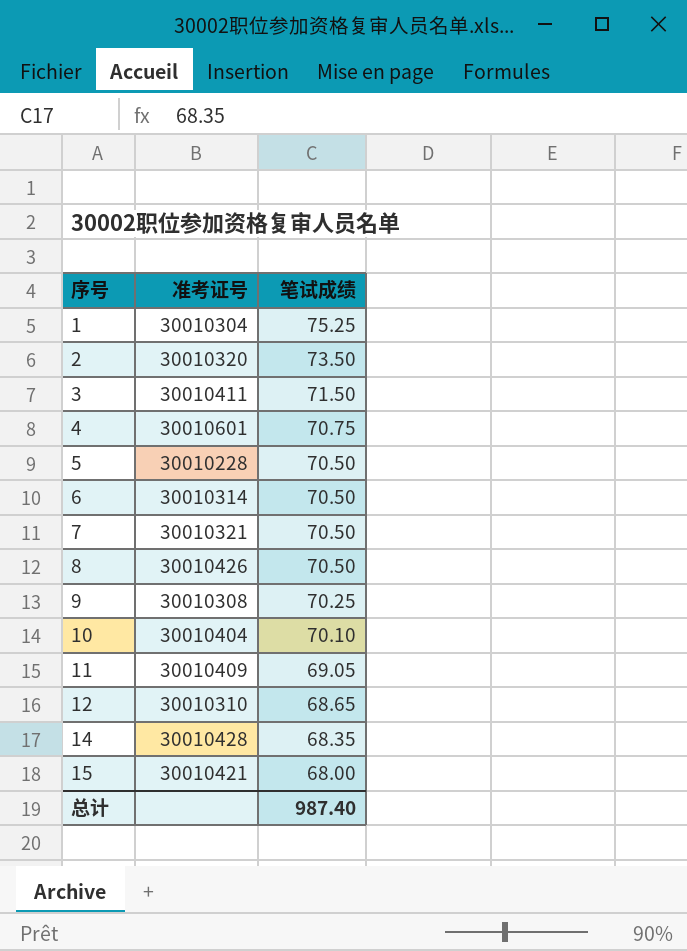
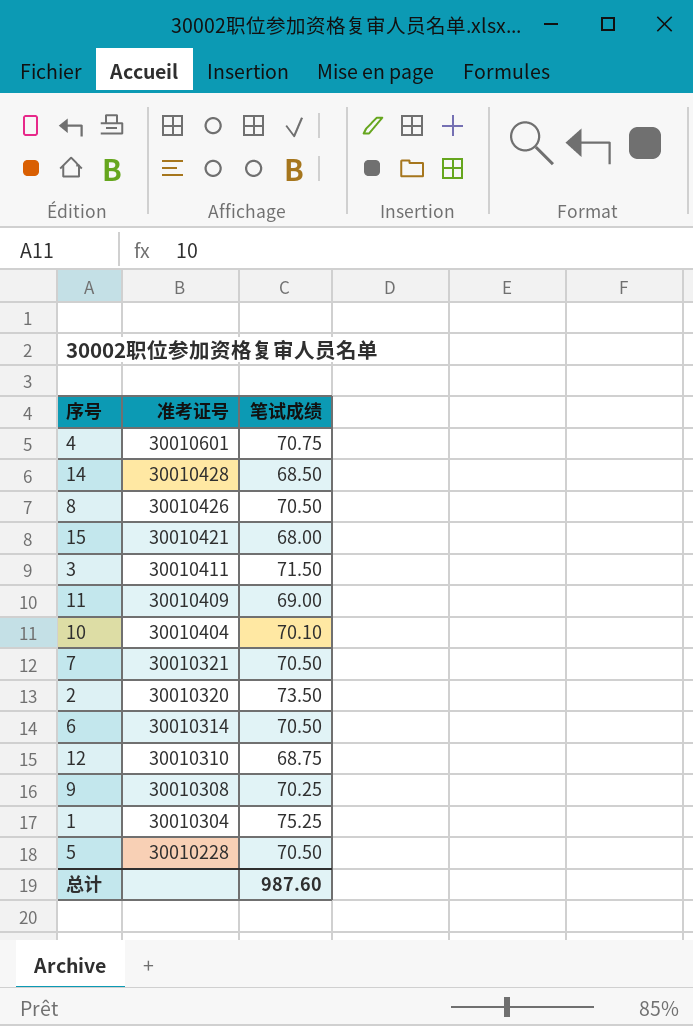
row order: 序号 ascending -> 准考证号 descending
14 | 笔试成绩: 68.35 -> 68.50
11 | 笔试成绩: 69.05 -> 69.00
12 | 笔试成绩: 68.65 -> 68.75
总计 | 笔试成绩: 987.40 -> 987.60

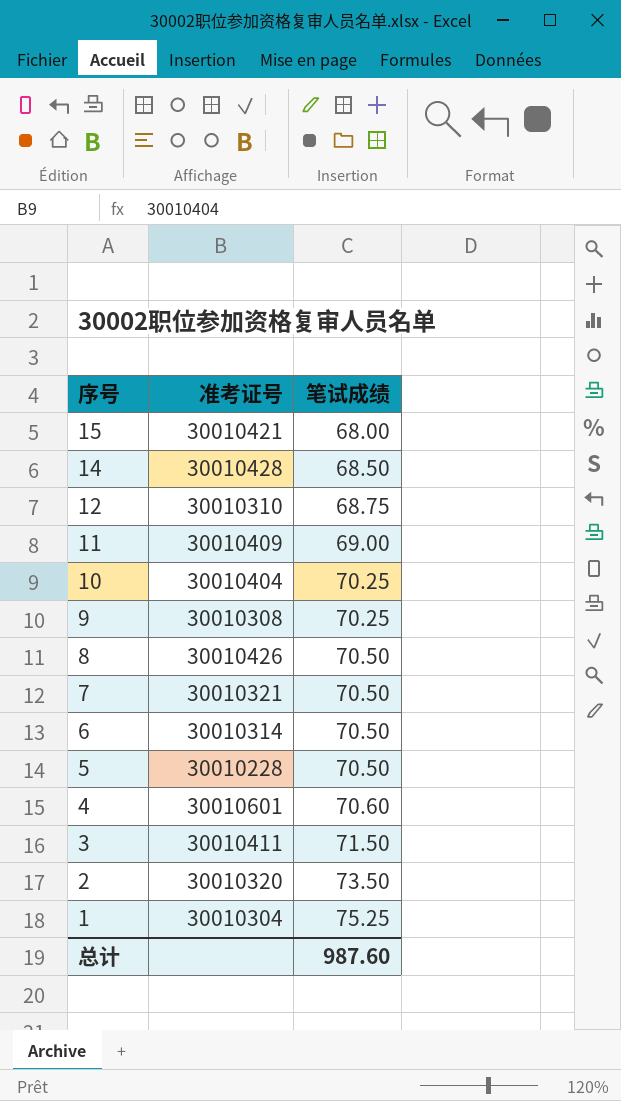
row order: 准考证号 descending -> 序号 descending
10 | 笔试成绩: 70.10 -> 70.25
4 | 笔试成绩: 70.75 -> 70.60

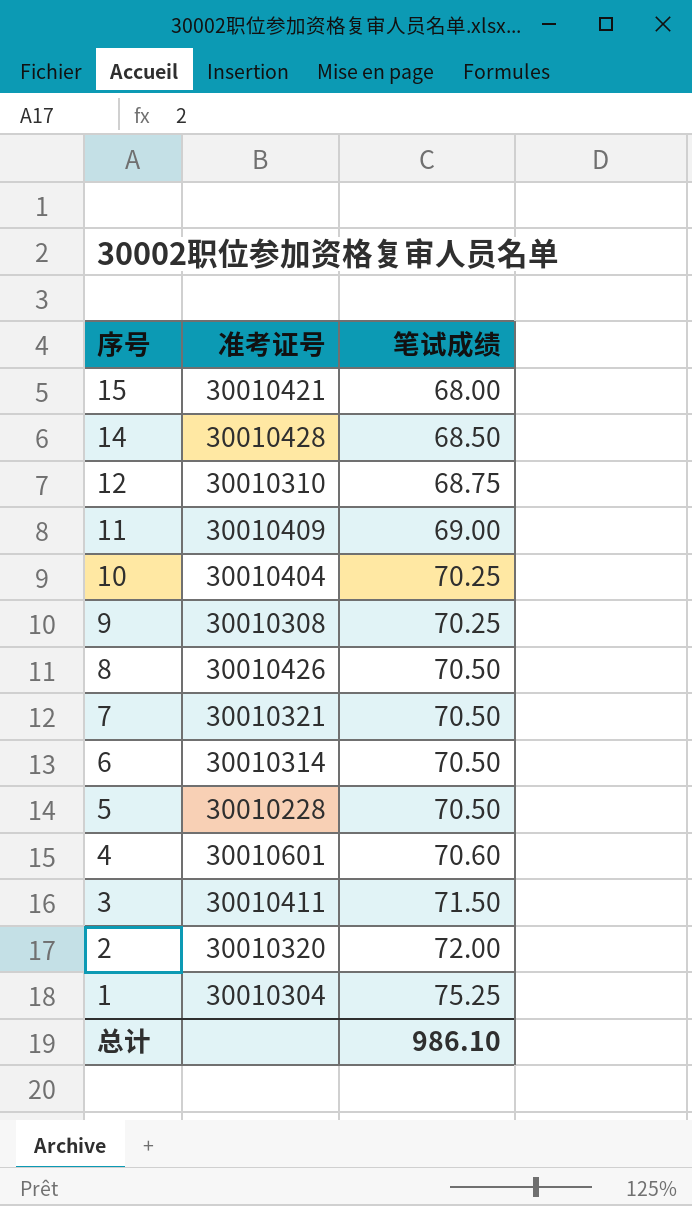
2 | 笔试成绩: 73.50 -> 72.00
总计 | 笔试成绩: 987.60 -> 986.10

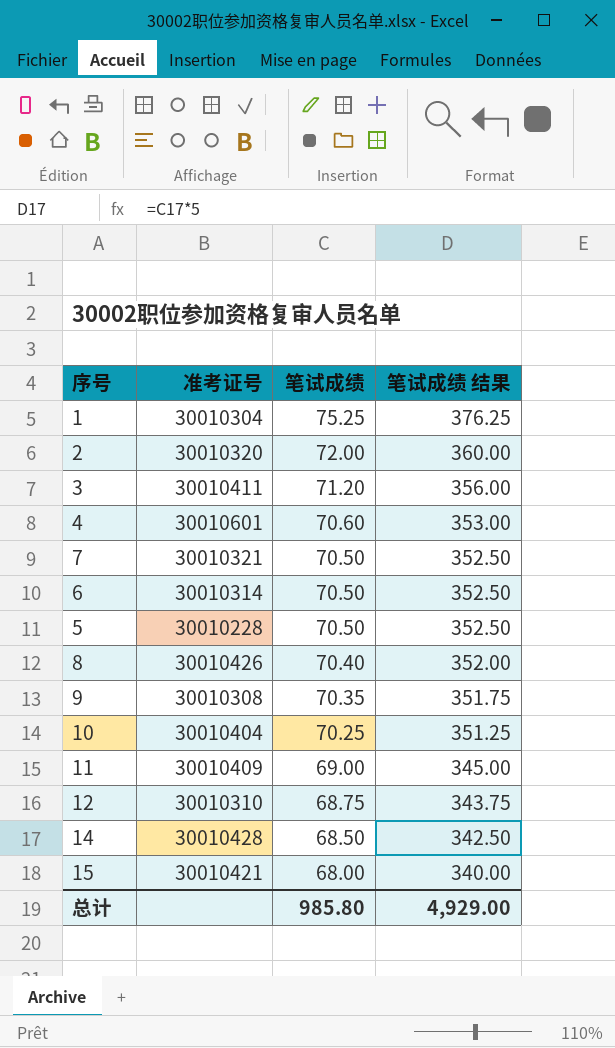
row order: 序号 descending -> 笔试成绩 descending
column 笔试成绩 结果 | formula: none -> [笔试成绩] * 5
3 | 笔试成绩: 71.50 -> 71.20
8 | 笔试成绩: 70.50 -> 70.40
9 | 笔试成绩: 70.25 -> 70.35
总计 | 笔试成绩: 986.10 -> 985.80

